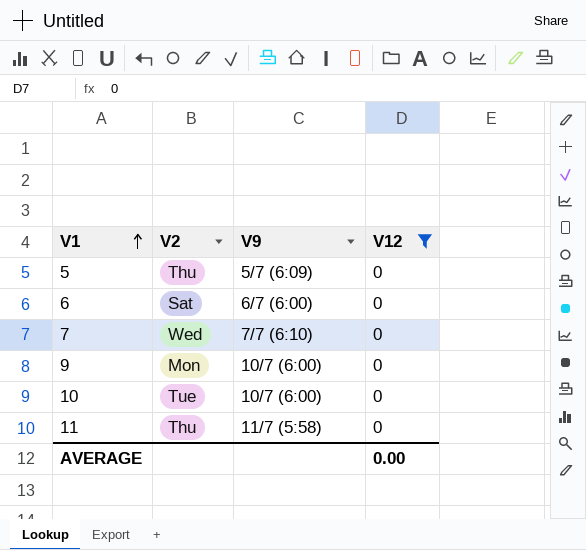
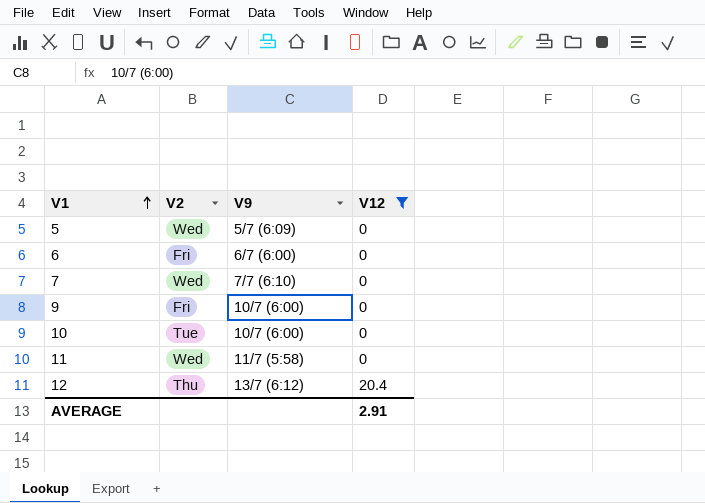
5 | V2: Thu -> Wed
6 | V2: Sat -> Fri
9 | V2: Mon -> Fri
11 | V2: Thu -> Wed
row 12: none -> Thu | 13/7 (6:12) | 20.4
AVERAGE | V12: 0.00 -> 2.91

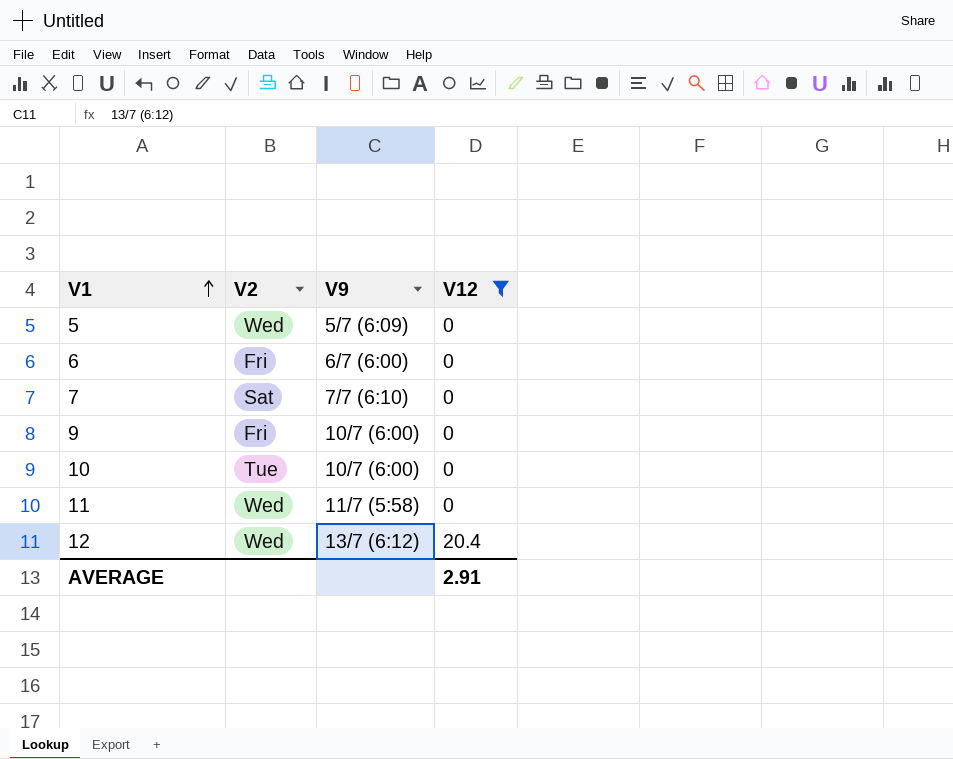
7 | V2: Wed -> Sat
12 | V2: Thu -> Wed

